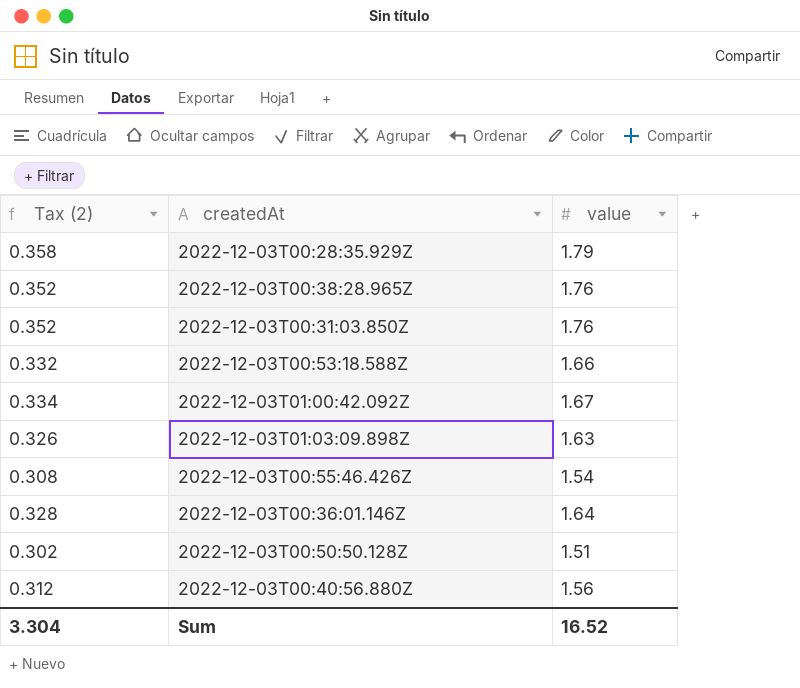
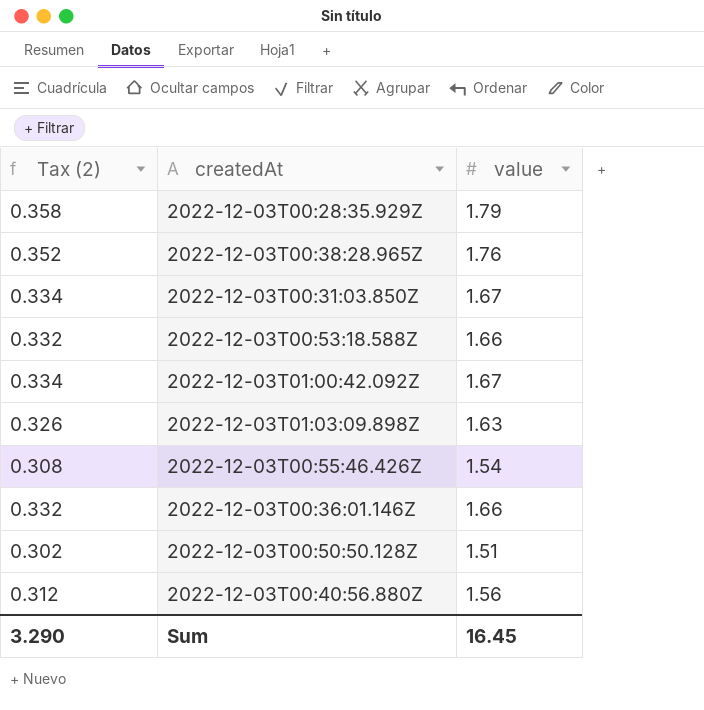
2022-12-03T00:31:03.850Z | Tax (2): 0.352 -> 0.334
2022-12-03T00:31:03.850Z | value: 1.76 -> 1.67
2022-12-03T00:36:01.146Z | Tax (2): 0.328 -> 0.332
2022-12-03T00:36:01.146Z | value: 1.64 -> 1.66
Sum | Tax (2): 3.304 -> 3.290
Sum | value: 16.52 -> 16.45

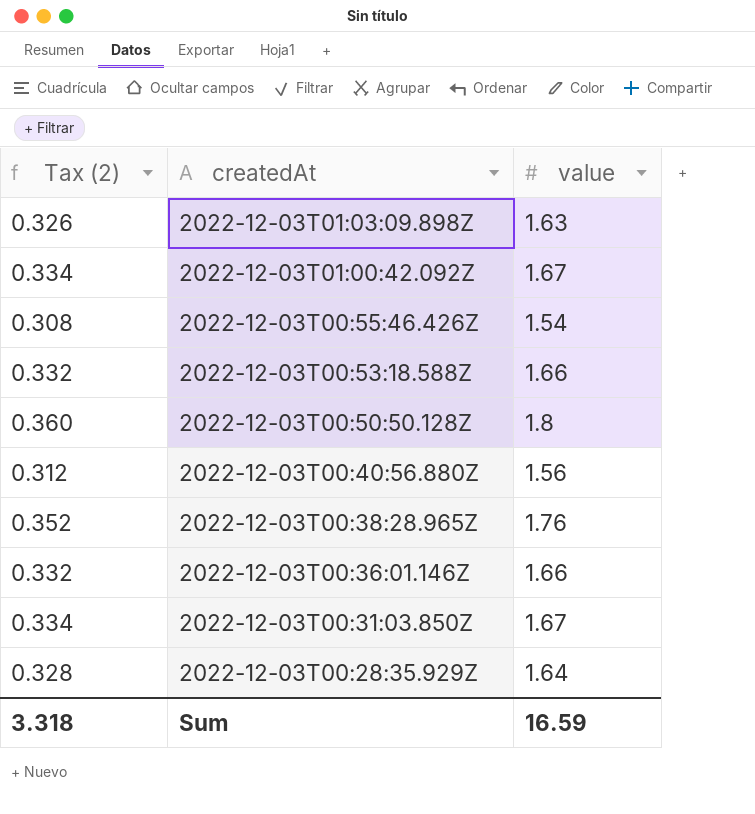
row order: none -> createdAt descending
2022-12-03T00:50:50.128Z | Tax (2): 0.302 -> 0.360
2022-12-03T00:50:50.128Z | value: 1.51 -> 1.8
2022-12-03T00:28:35.929Z | Tax (2): 0.358 -> 0.328
2022-12-03T00:28:35.929Z | value: 1.79 -> 1.64
Sum | Tax (2): 3.290 -> 3.318
Sum | value: 16.45 -> 16.59

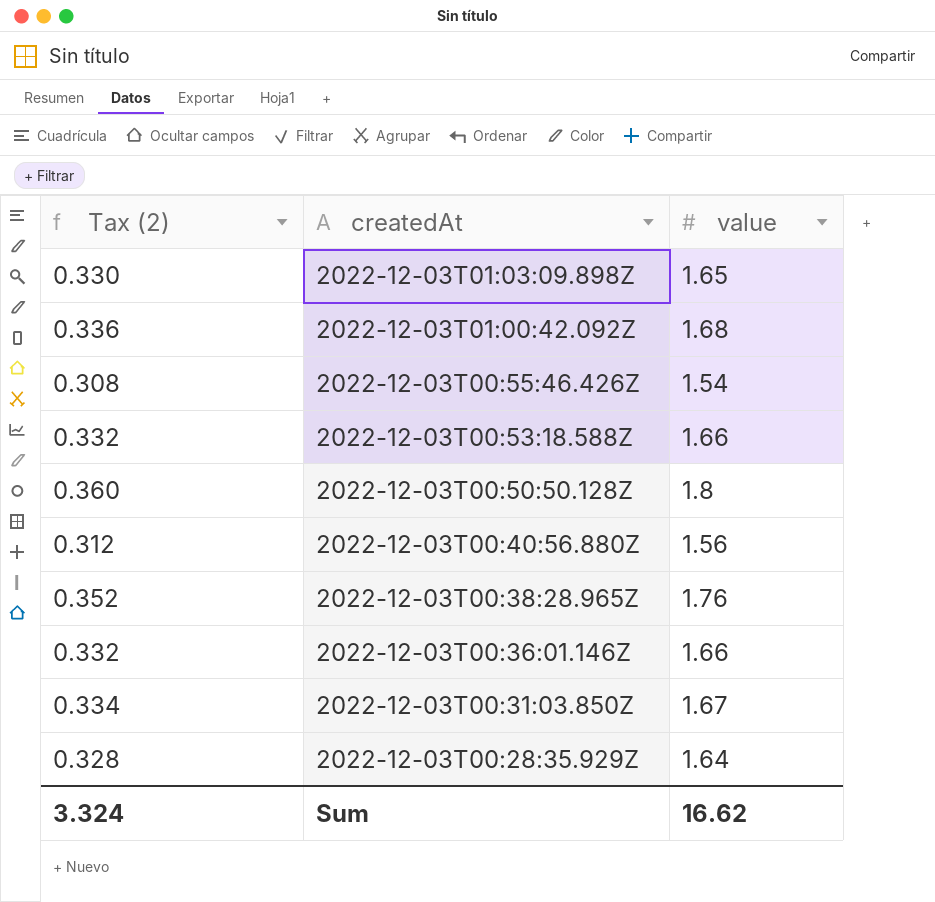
2022-12-03T01:03:09.898Z | Tax (2): 0.326 -> 0.330
2022-12-03T01:03:09.898Z | value: 1.63 -> 1.65
2022-12-03T01:00:42.092Z | Tax (2): 0.334 -> 0.336
2022-12-03T01:00:42.092Z | value: 1.67 -> 1.68
Sum | Tax (2): 3.318 -> 3.324
Sum | value: 16.59 -> 16.62

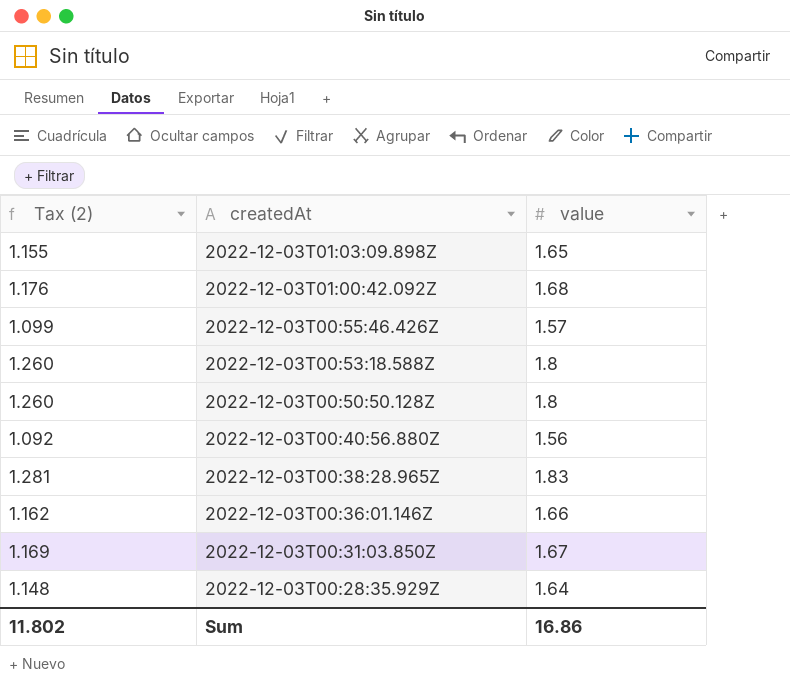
column Tax (2) | formula: [value] * 0.2 -> [value] * 0.7
2022-12-03T00:55:46.426Z | value: 1.54 -> 1.57
2022-12-03T00:53:18.588Z | value: 1.66 -> 1.8
2022-12-03T00:38:28.965Z | value: 1.76 -> 1.83
Sum | Tax (2): 3.324 -> 11.802
Sum | value: 16.62 -> 16.86

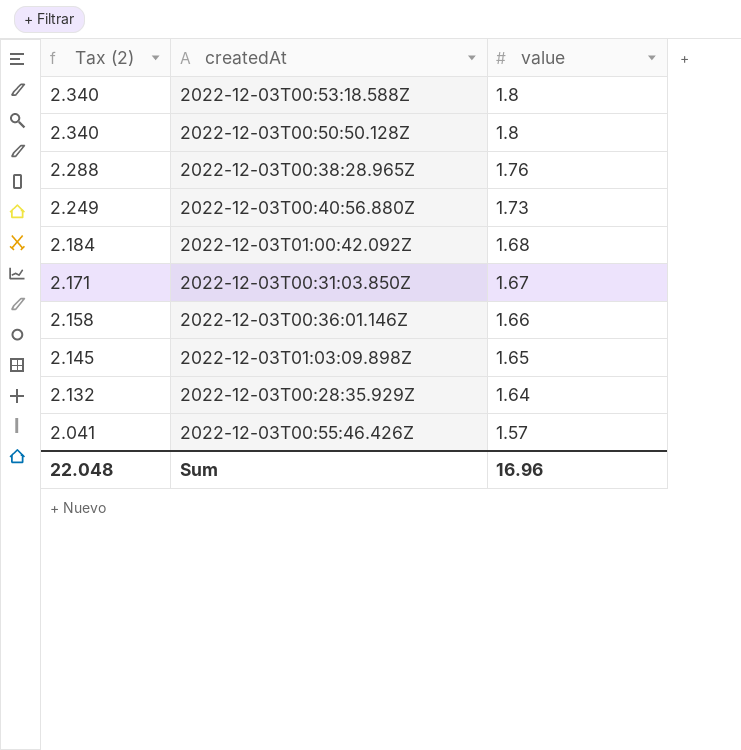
row order: createdAt descending -> Tax (2) descending
column Tax (2) | formula: [value] * 0.7 -> [value] * 1.3
2022-12-03T00:38:28.965Z | value: 1.83 -> 1.76
2022-12-03T00:40:56.880Z | value: 1.56 -> 1.73
Sum | Tax (2): 11.802 -> 22.048
Sum | value: 16.86 -> 16.96

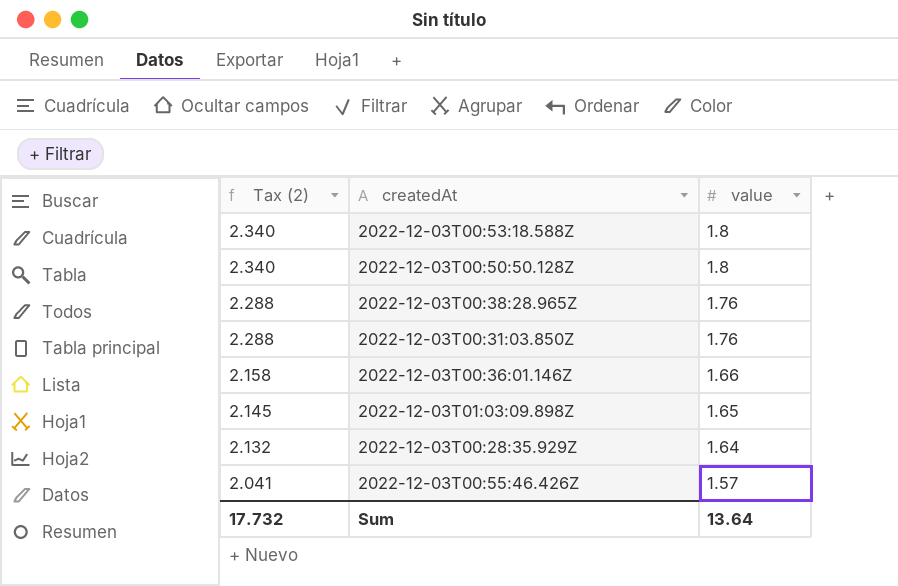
row 2022-12-03T00:40:56.880Z: 2.249 | 1.73 -> none
row 2022-12-03T01:00:42.092Z: 2.184 | 1.68 -> none
2022-12-03T00:31:03.850Z | Tax (2): 2.171 -> 2.288
2022-12-03T00:31:03.850Z | value: 1.67 -> 1.76
Sum | Tax (2): 22.048 -> 17.732
Sum | value: 16.96 -> 13.64

